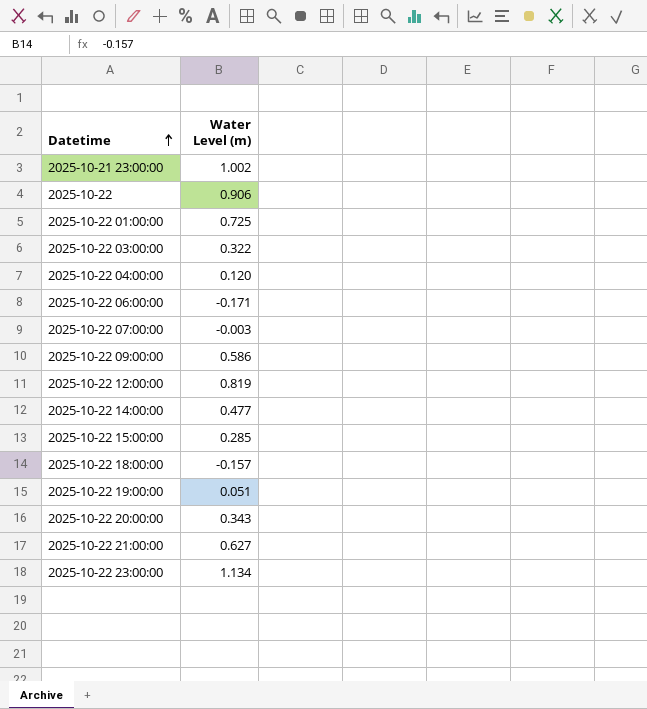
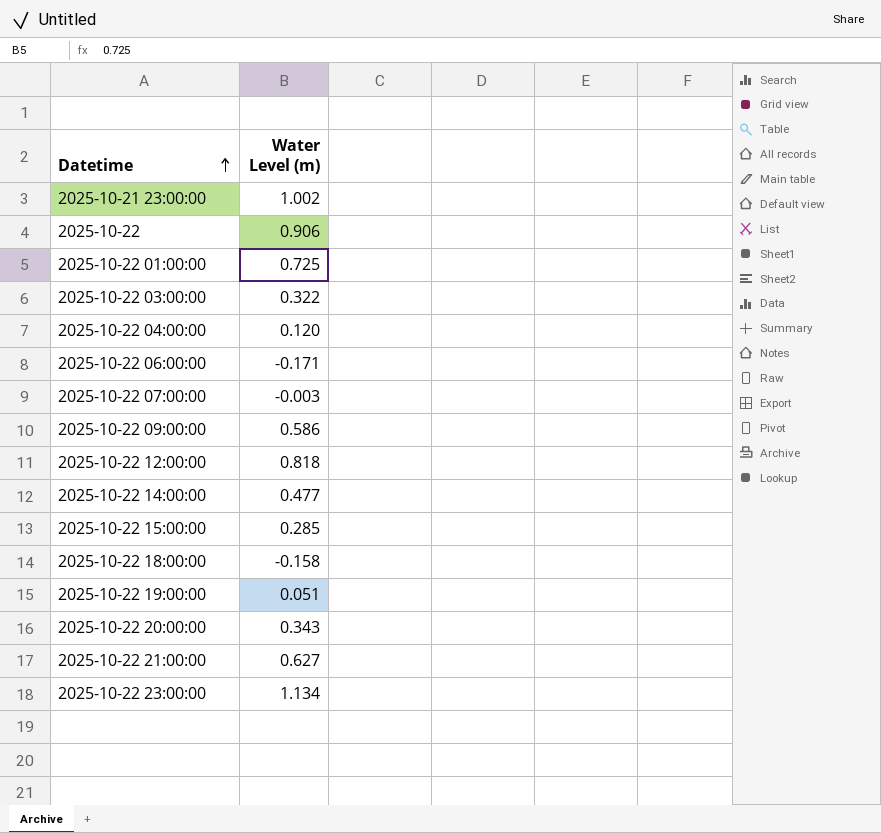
2025-10-22 12:00:00 | Water Level (m): 0.819 -> 0.818
2025-10-22 18:00:00 | Water Level (m): -0.157 -> -0.158

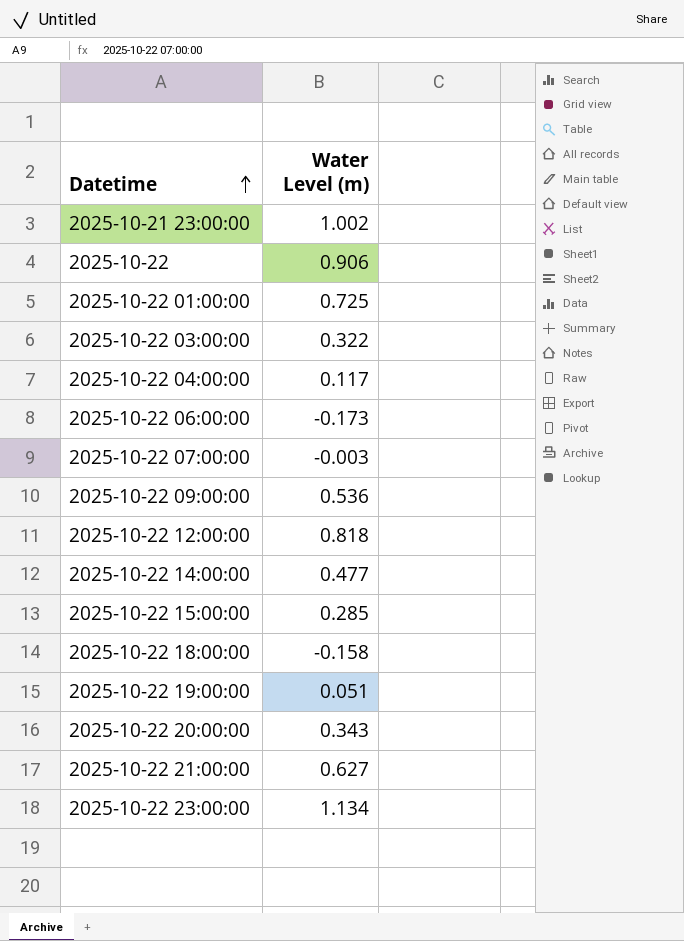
2025-10-22 04:00:00 | Water Level (m): 0.120 -> 0.117
2025-10-22 06:00:00 | Water Level (m): -0.171 -> -0.173
2025-10-22 09:00:00 | Water Level (m): 0.586 -> 0.536

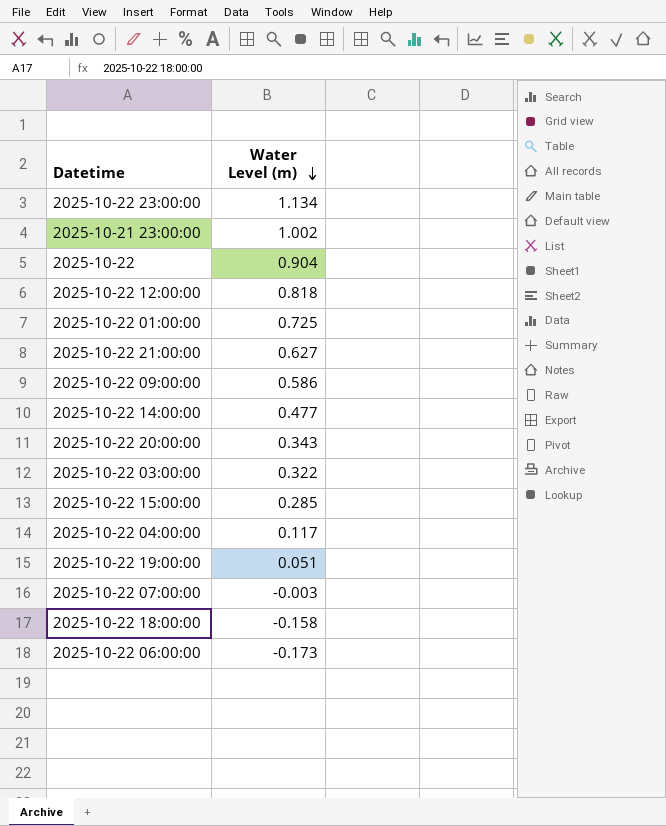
row order: Datetime ascending -> Water Level (m) descending
2025-10-22 | Water Level (m): 0.906 -> 0.904
2025-10-22 09:00:00 | Water Level (m): 0.536 -> 0.586

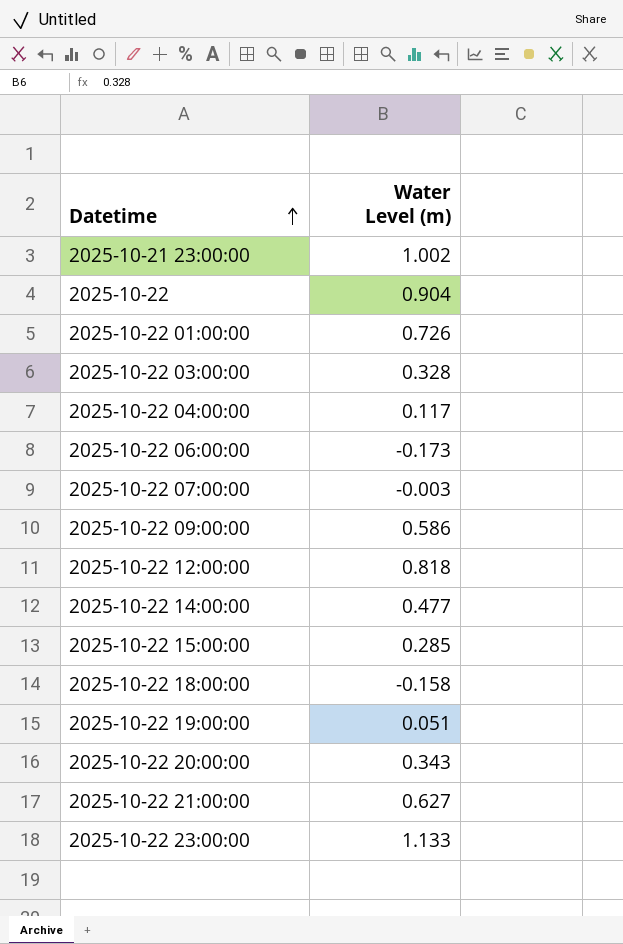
row order: Water Level (m) descending -> Datetime ascending
2025-10-22 01:00:00 | Water Level (m): 0.725 -> 0.726
2025-10-22 03:00:00 | Water Level (m): 0.322 -> 0.328
2025-10-22 23:00:00 | Water Level (m): 1.134 -> 1.133

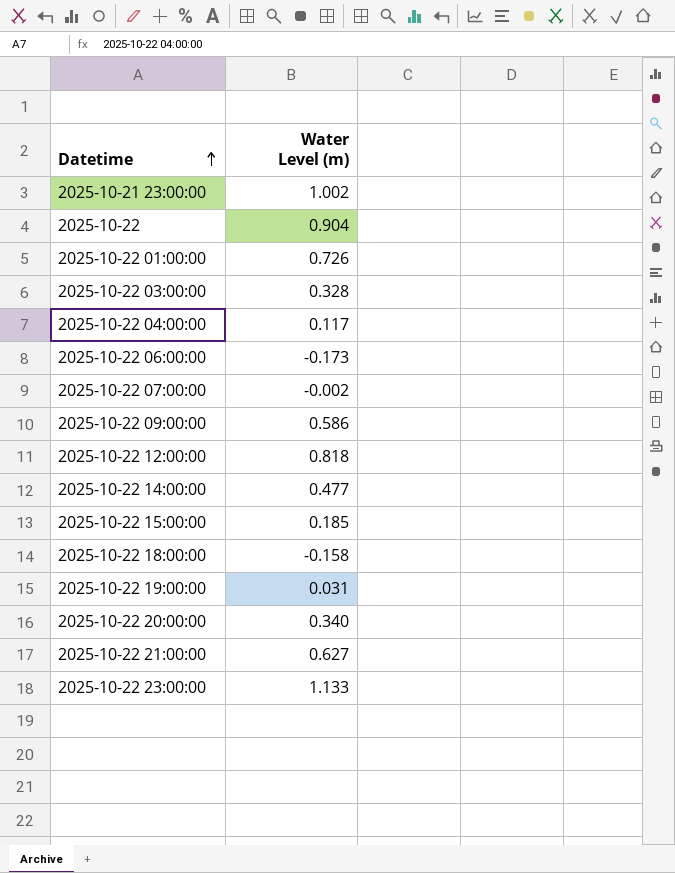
2025-10-22 07:00:00 | Water Level (m): -0.003 -> -0.002
2025-10-22 15:00:00 | Water Level (m): 0.285 -> 0.185
2025-10-22 19:00:00 | Water Level (m): 0.051 -> 0.031
2025-10-22 20:00:00 | Water Level (m): 0.343 -> 0.340

